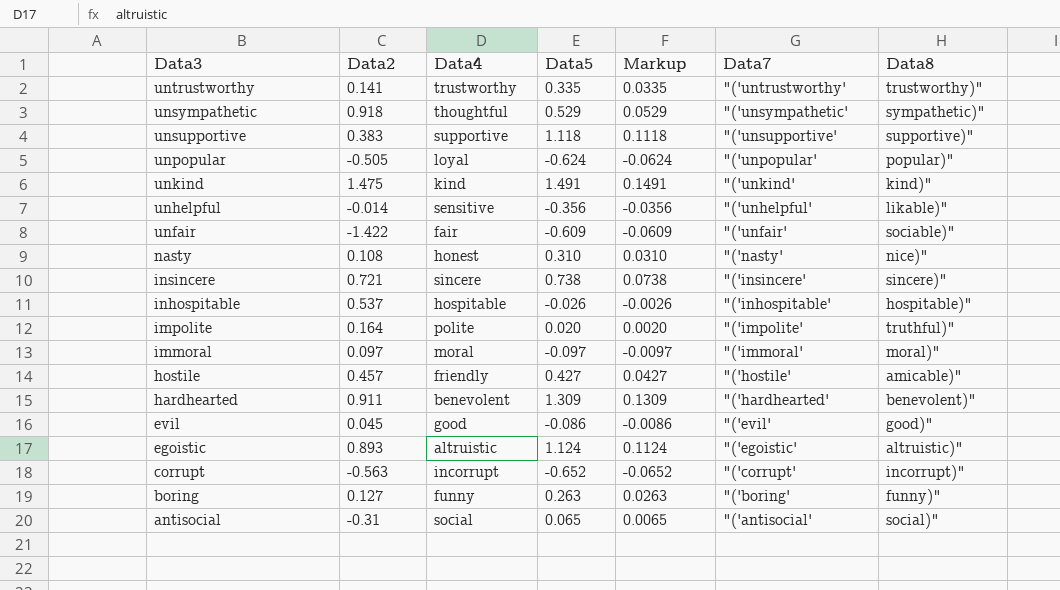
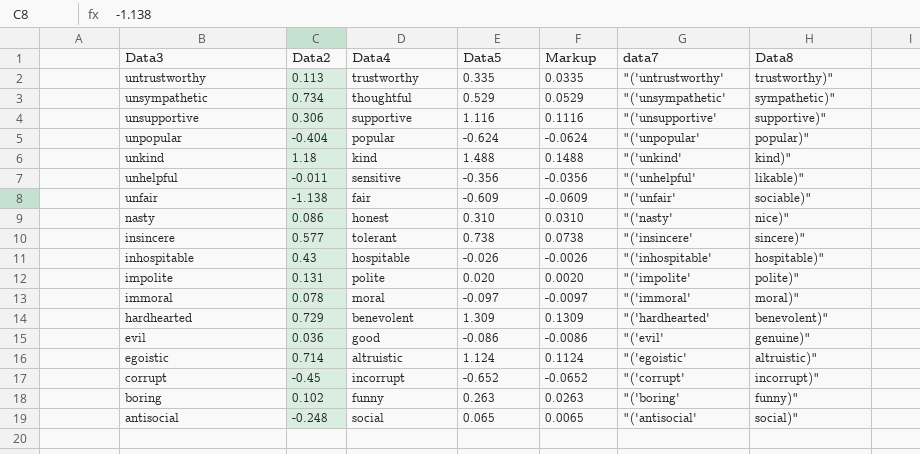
column name: Data7 -> data7
row hostile: 0.457 | friendly | 0.427 | 0.0427 | "('hostile' | amicable)" -> none
untrustworthy | Data2: 0.141 -> 0.113
unsympathetic | Data2: 0.918 -> 0.734
unsupportive | Data2: 0.383 -> 0.306
unsupportive | Data5: 1.118 -> 1.116
unsupportive | Markup: 0.1118 -> 0.1116
unpopular | Data2: -0.505 -> -0.404
unpopular | Data4: loyal -> popular
unkind | Data2: 1.475 -> 1.18
unkind | Data5: 1.491 -> 1.488
unkind | Markup: 0.1491 -> 0.1488
unhelpful | Data2: -0.014 -> -0.011
unfair | Data2: -1.422 -> -1.138
nasty | Data2: 0.108 -> 0.086
insincere | Data2: 0.721 -> 0.577
insincere | Data4: sincere -> tolerant
inhospitable | Data2: 0.537 -> 0.43
impolite | Data2: 0.164 -> 0.131
impolite | Data8: truthful)" -> polite)"
immoral | Data2: 0.097 -> 0.078
hardhearted | Data2: 0.911 -> 0.729
evil | Data2: 0.045 -> 0.036
evil | Data8: good)" -> genuine)"
egoistic | Data2: 0.893 -> 0.714
corrupt | Data2: -0.563 -> -0.45
boring | Data2: 0.127 -> 0.102
antisocial | Data2: -0.31 -> -0.248

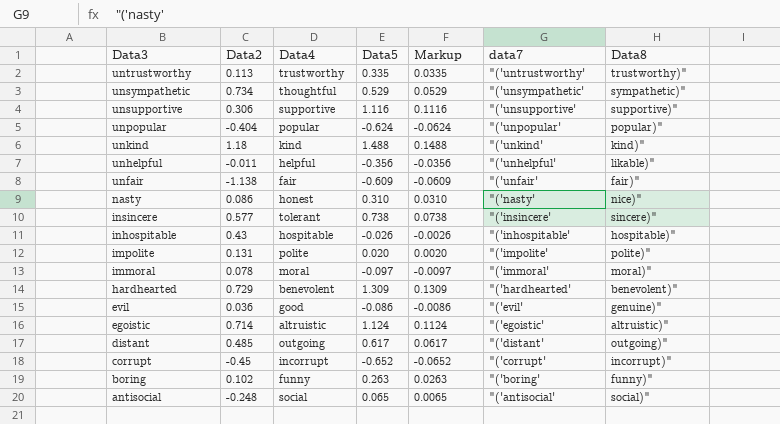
unhelpful | Data4: sensitive -> helpful
unfair | Data8: sociable)" -> fair)"
row distant: none -> 0.485 | outgoing | 0.617 | 0.0617 | "('distant' | outgoing)"

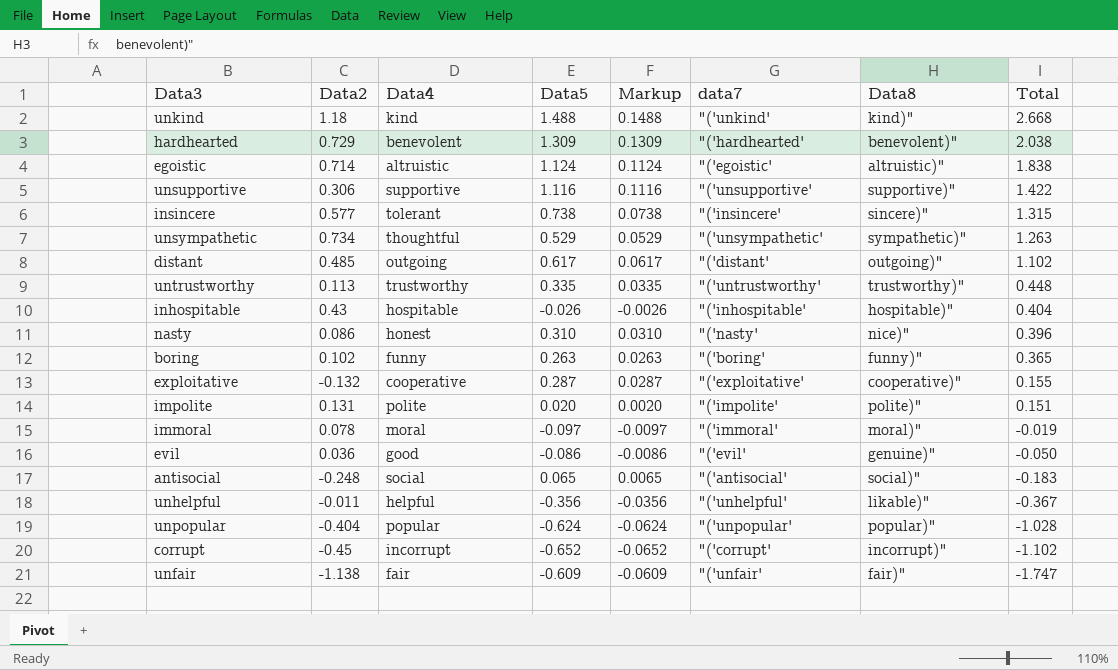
row order: Data3 descending -> Total descending
column Total | formula: none -> [Data2] + [Data5]
row exploitative: none -> -0.132 | cooperative | 0.287 | 0.0287 | "('exploitative' | cooperative)" | 0.155

